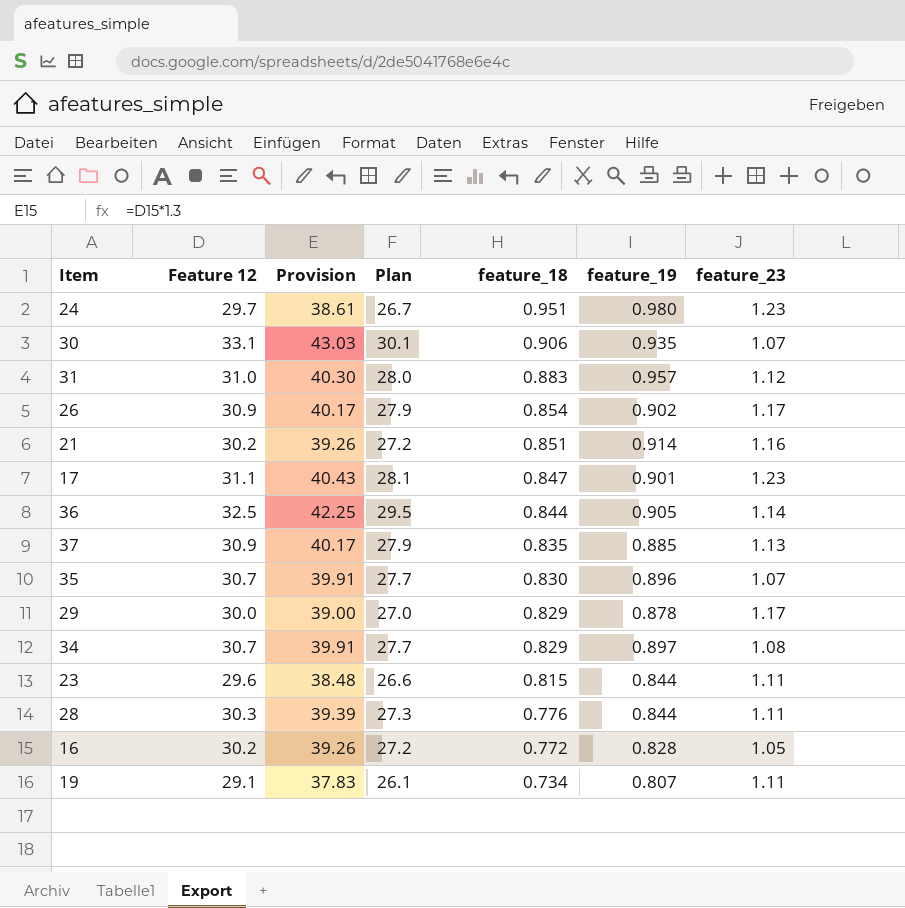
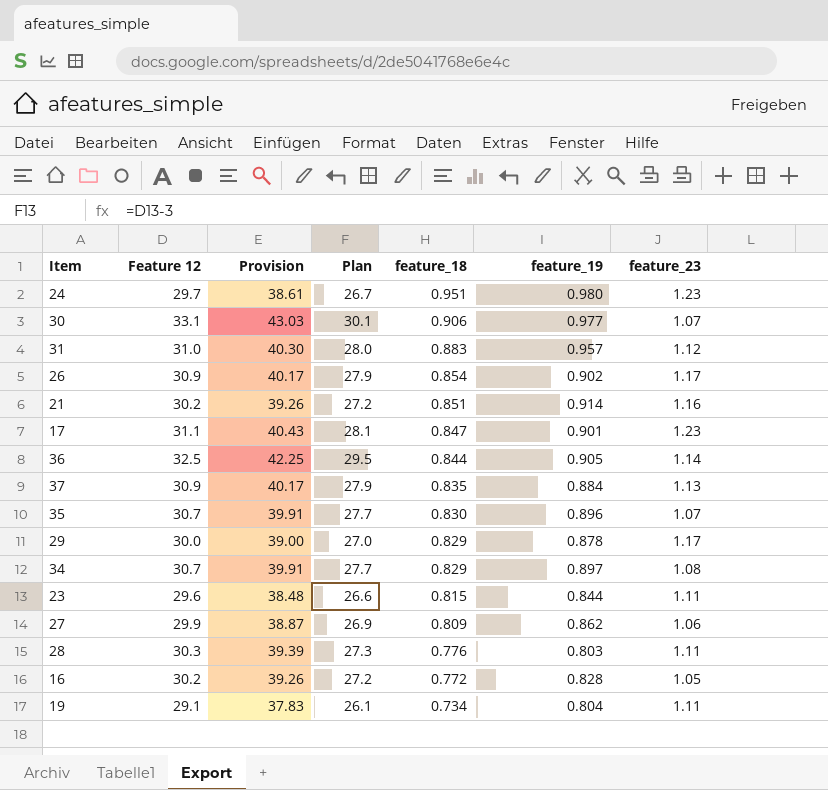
30 | feature_19: 0.935 -> 0.977
37 | feature_19: 0.885 -> 0.884
row 27: none -> 29.9 | 38.87 | 26.9 | 0.809 | 0.862 | 1.06
28 | feature_19: 0.844 -> 0.803
19 | feature_19: 0.807 -> 0.804

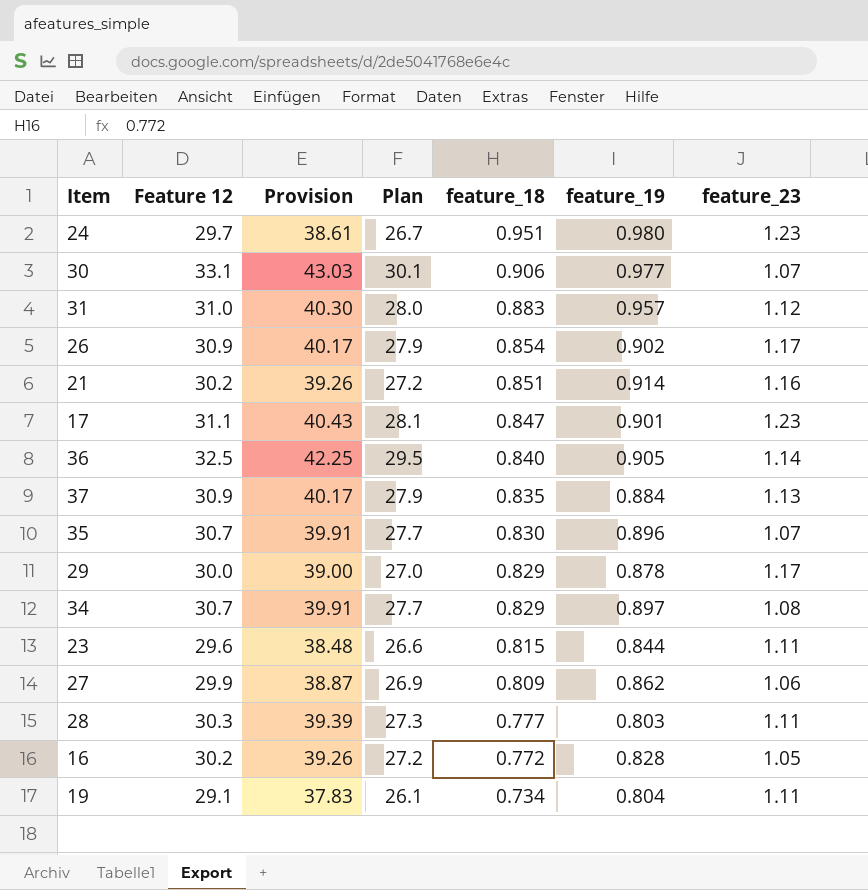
36 | feature_18: 0.844 -> 0.840
28 | feature_18: 0.776 -> 0.777

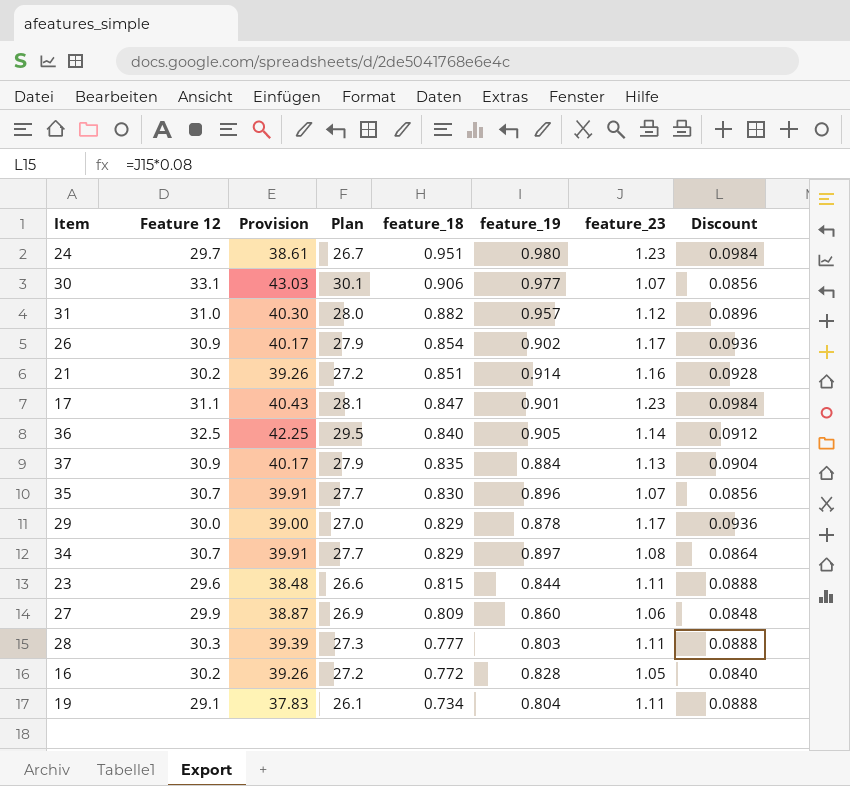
column Discount | formula: none -> [feature_23] * 0.08
31 | feature_18: 0.883 -> 0.882
27 | feature_19: 0.862 -> 0.860

